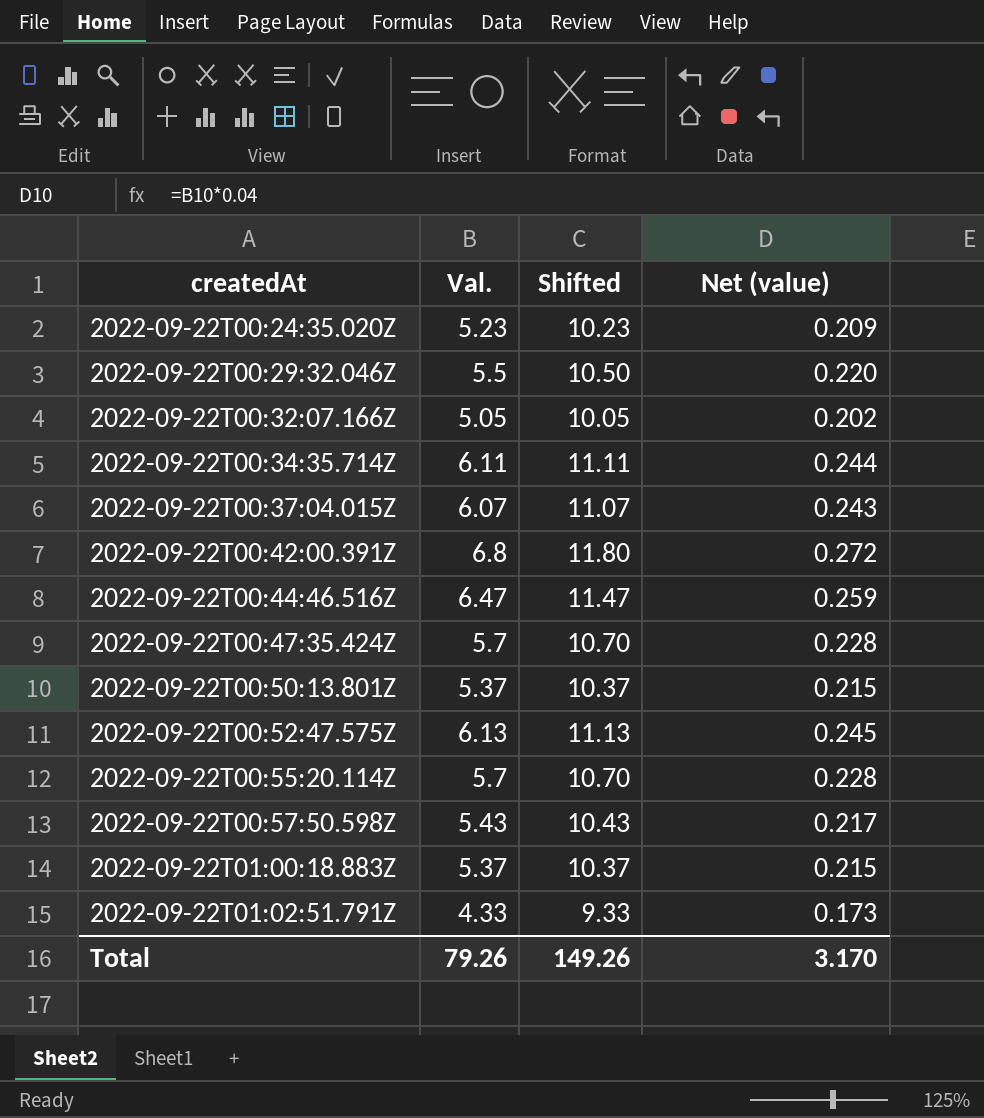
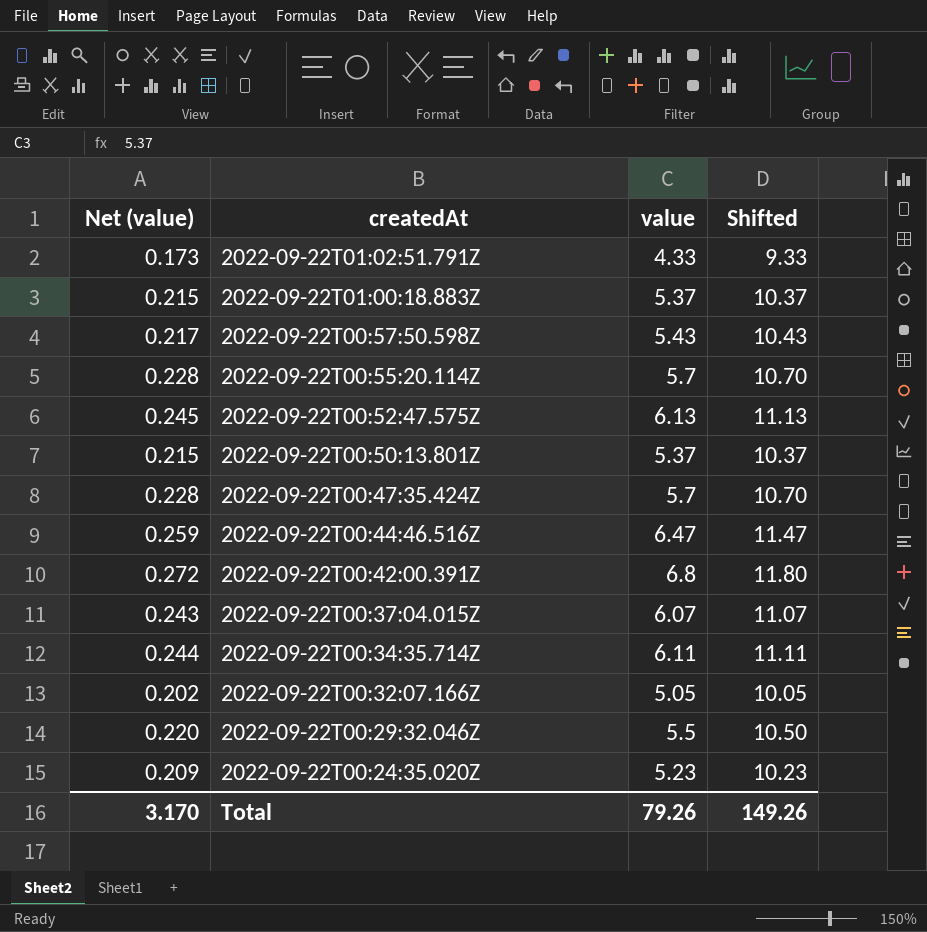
row order: createdAt ascending -> createdAt descending
column Net (value) | position: 4 -> 1
column name: Val. -> value

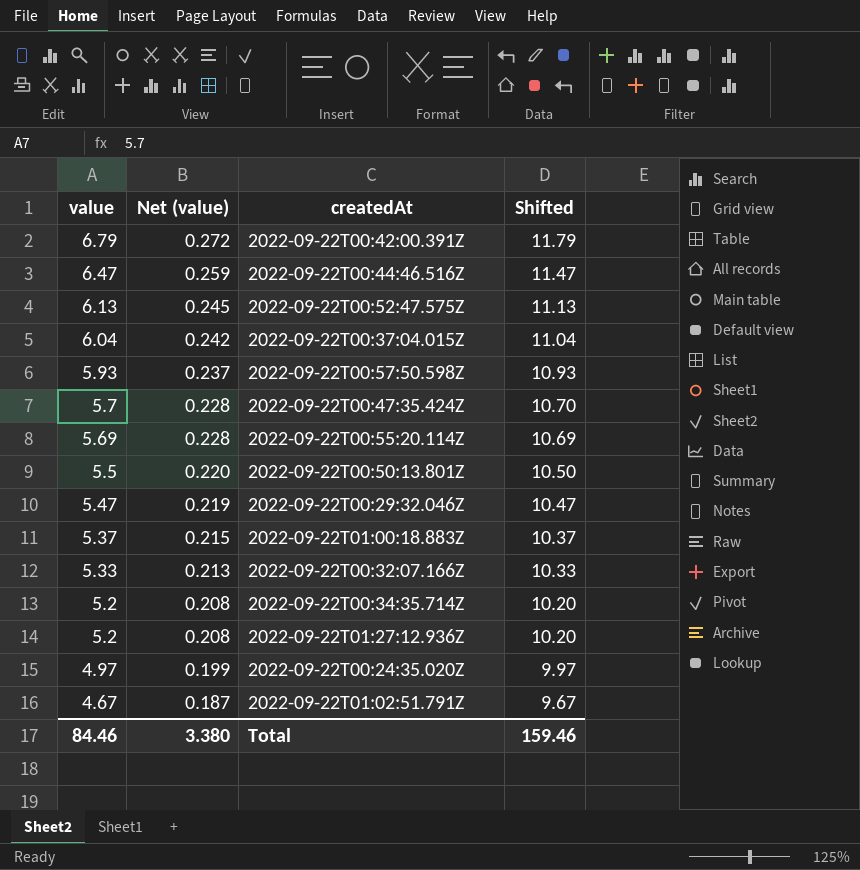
row order: createdAt descending -> value descending
column value | position: 3 -> 1
2022-09-22T00:42:00.391Z | value: 6.8 -> 6.79
2022-09-22T00:42:00.391Z | Shifted: 11.80 -> 11.79
2022-09-22T00:37:04.015Z | value: 6.07 -> 6.04
2022-09-22T00:37:04.015Z | Net (value): 0.243 -> 0.242
2022-09-22T00:37:04.015Z | Shifted: 11.07 -> 11.04
2022-09-22T00:57:50.598Z | value: 5.43 -> 5.93
2022-09-22T00:57:50.598Z | Net (value): 0.217 -> 0.237
2022-09-22T00:57:50.598Z | Shifted: 10.43 -> 10.93
2022-09-22T00:55:20.114Z | value: 5.7 -> 5.69
2022-09-22T00:55:20.114Z | Shifted: 10.70 -> 10.69
2022-09-22T00:50:13.801Z | value: 5.37 -> 5.5
2022-09-22T00:50:13.801Z | Net (value): 0.215 -> 0.220
2022-09-22T00:50:13.801Z | Shifted: 10.37 -> 10.50
2022-09-22T00:29:32.046Z | value: 5.5 -> 5.47
2022-09-22T00:29:32.046Z | Net (value): 0.220 -> 0.219
2022-09-22T00:29:32.046Z | Shifted: 10.50 -> 10.47
2022-09-22T00:32:07.166Z | value: 5.05 -> 5.33
2022-09-22T00:32:07.166Z | Net (value): 0.202 -> 0.213
2022-09-22T00:32:07.166Z | Shifted: 10.05 -> 10.33
2022-09-22T00:34:35.714Z | value: 6.11 -> 5.2
2022-09-22T00:34:35.714Z | Net (value): 0.244 -> 0.208
2022-09-22T00:34:35.714Z | Shifted: 11.11 -> 10.20
row 2022-09-22T01:27:12.936Z: none -> 5.2 | 0.208 | 10.20
2022-09-22T00:24:35.020Z | value: 5.23 -> 4.97
2022-09-22T00:24:35.020Z | Net (value): 0.209 -> 0.199
2022-09-22T00:24:35.020Z | Shifted: 10.23 -> 9.97
2022-09-22T01:02:51.791Z | value: 4.33 -> 4.67
2022-09-22T01:02:51.791Z | Net (value): 0.173 -> 0.187
2022-09-22T01:02:51.791Z | Shifted: 9.33 -> 9.67
Total | value: 79.26 -> 84.46
Total | Net (value): 3.170 -> 3.380
Total | Shifted: 149.26 -> 159.46

